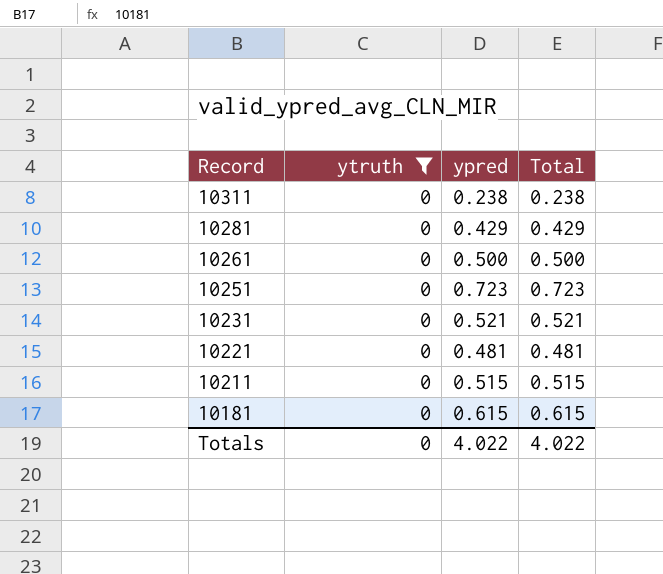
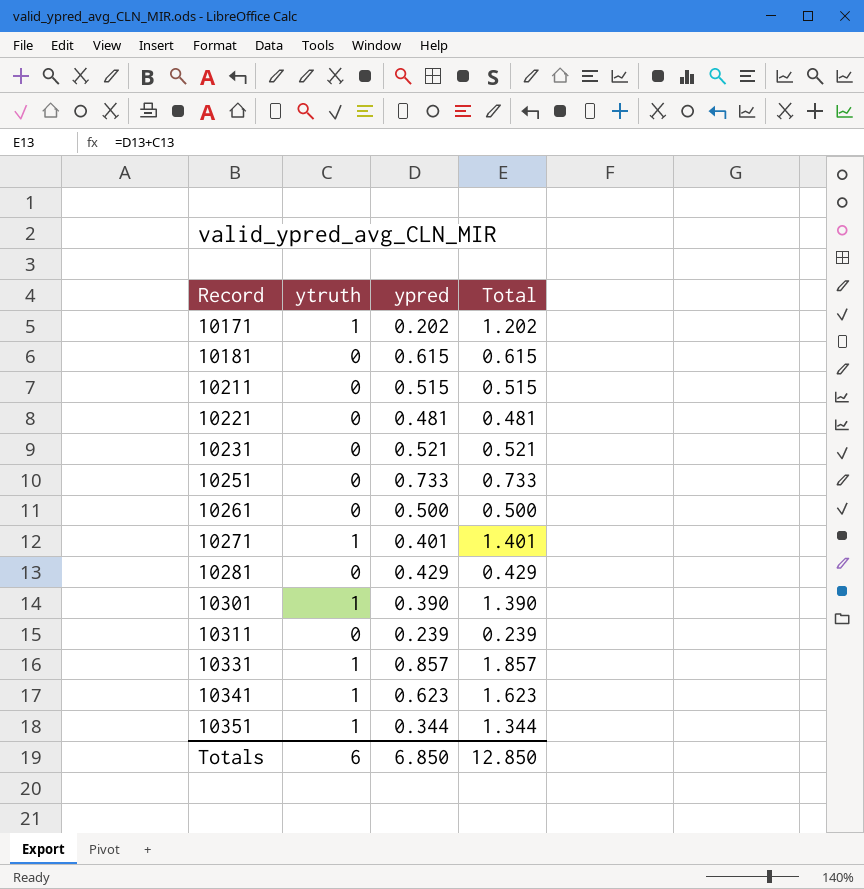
filter: ytruth = 0 -> none
row order: Record descending -> Record ascending
10251 | ypred: 0.723 -> 0.733
10251 | Total: 0.723 -> 0.733
10311 | ypred: 0.238 -> 0.239
10311 | Total: 0.238 -> 0.239
Totals | ytruth: 0 -> 6
Totals | ypred: 4.022 -> 6.850
Totals | Total: 4.022 -> 12.850

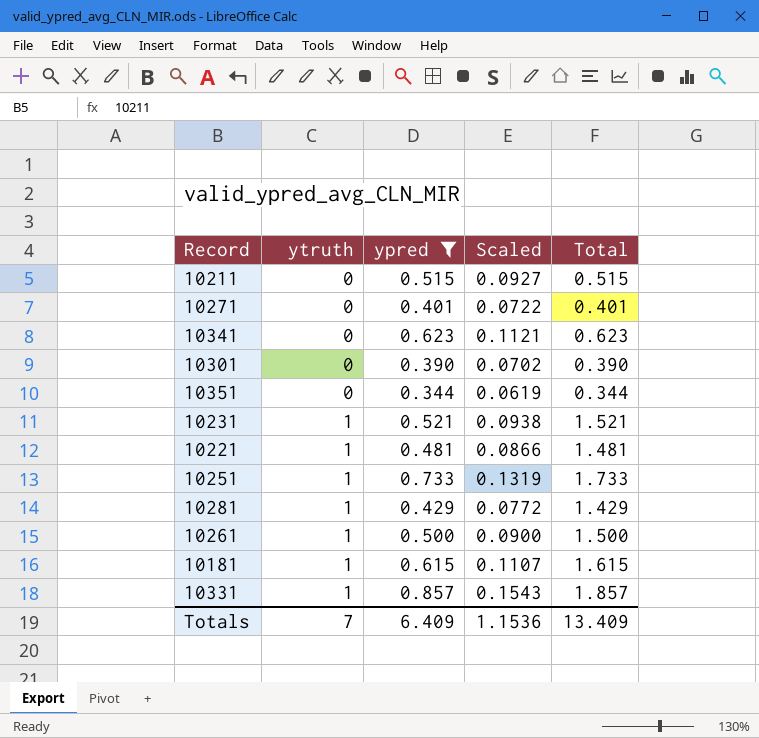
filter: none -> ypred >= 0.344
row order: Record ascending -> ytruth ascending
column Scaled | formula: none -> [ypred] * 0.18
10271 | ytruth: 1 -> 0
10271 | Total: 1.401 -> 0.401
10341 | ytruth: 1 -> 0
10341 | Total: 1.623 -> 0.623
10301 | ytruth: 1 -> 0
10301 | Total: 1.390 -> 0.390
10351 | ytruth: 1 -> 0
10351 | Total: 1.344 -> 0.344
10231 | ytruth: 0 -> 1
10231 | Total: 0.521 -> 1.521
10221 | ytruth: 0 -> 1
10221 | Total: 0.481 -> 1.481
10251 | ytruth: 0 -> 1
10251 | Total: 0.733 -> 1.733
10281 | ytruth: 0 -> 1
10281 | Total: 0.429 -> 1.429
10261 | ytruth: 0 -> 1
10261 | Total: 0.500 -> 1.500
10181 | ytruth: 0 -> 1
10181 | Total: 0.615 -> 1.615
Totals | ytruth: 6 -> 7
Totals | ypred: 6.850 -> 6.409
Totals | Total: 12.850 -> 13.409

